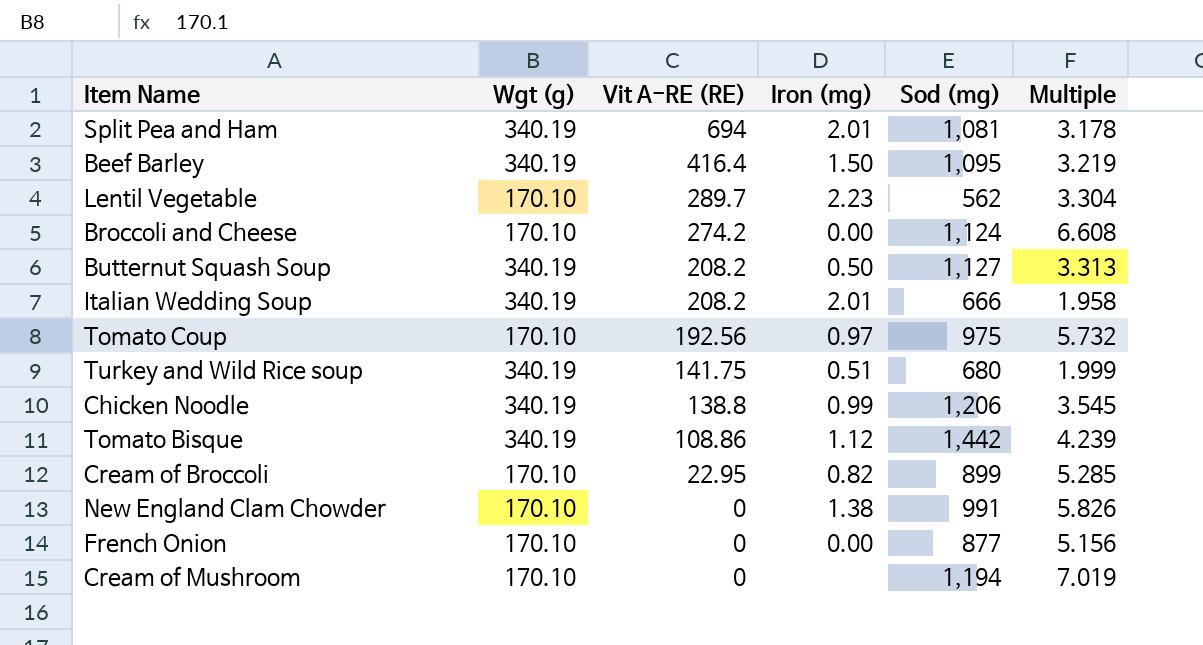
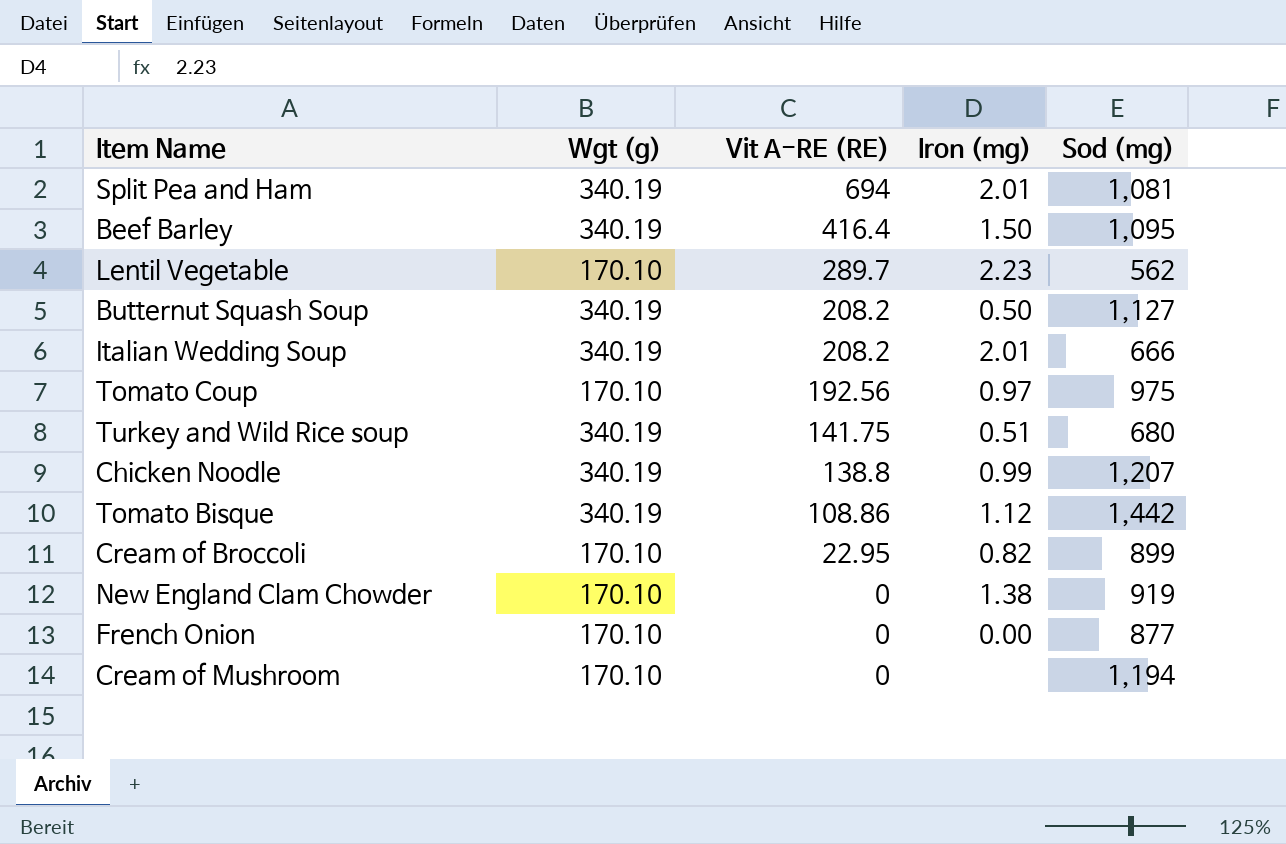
column Multiple | formula: [Sod (mg)] / [Wgt (g)] -> none
row Broccoli and Cheese: 170.10 | 274.2 | 0.00 | 1,124 | 6.608 -> none
Chicken Noodle | Sod (mg): 1,206 -> 1,207
New England Clam Chowder | Sod (mg): 991 -> 919

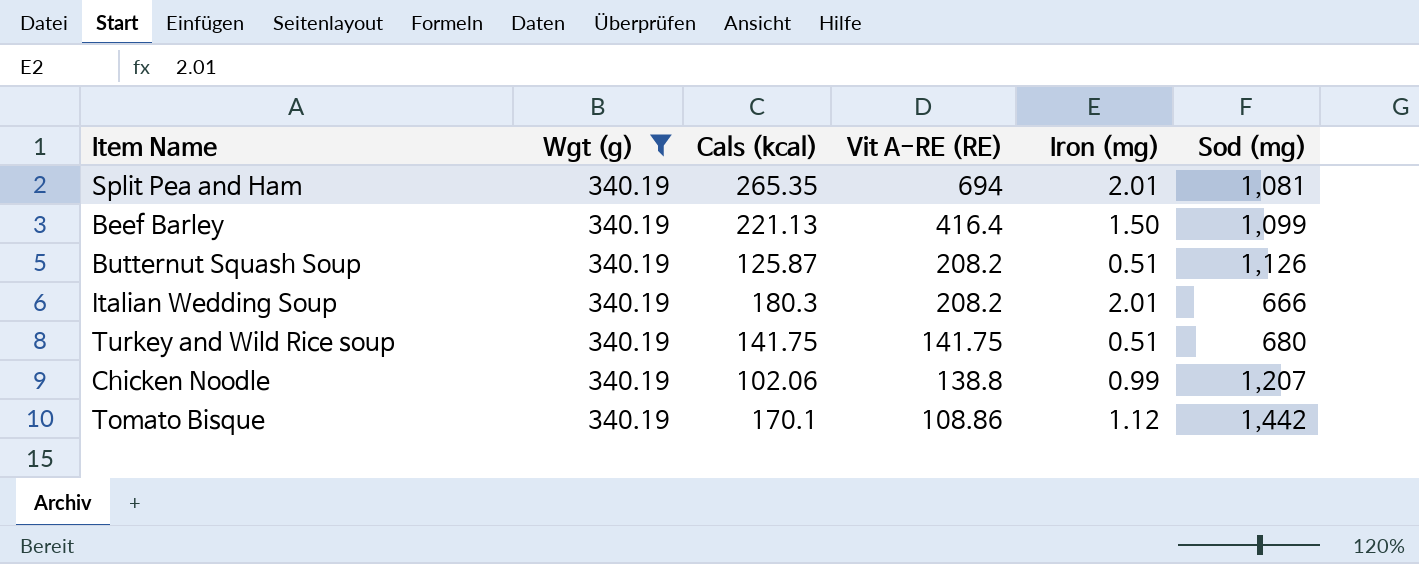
filter: none -> Wgt (g) = 340.19
column Cals (kcal) | position: none -> 3
Beef Barley | Sod (mg): 1,095 -> 1,099
Butternut Squash Soup | Iron (mg): 0.50 -> 0.51
Butternut Squash Soup | Sod (mg): 1,127 -> 1,126

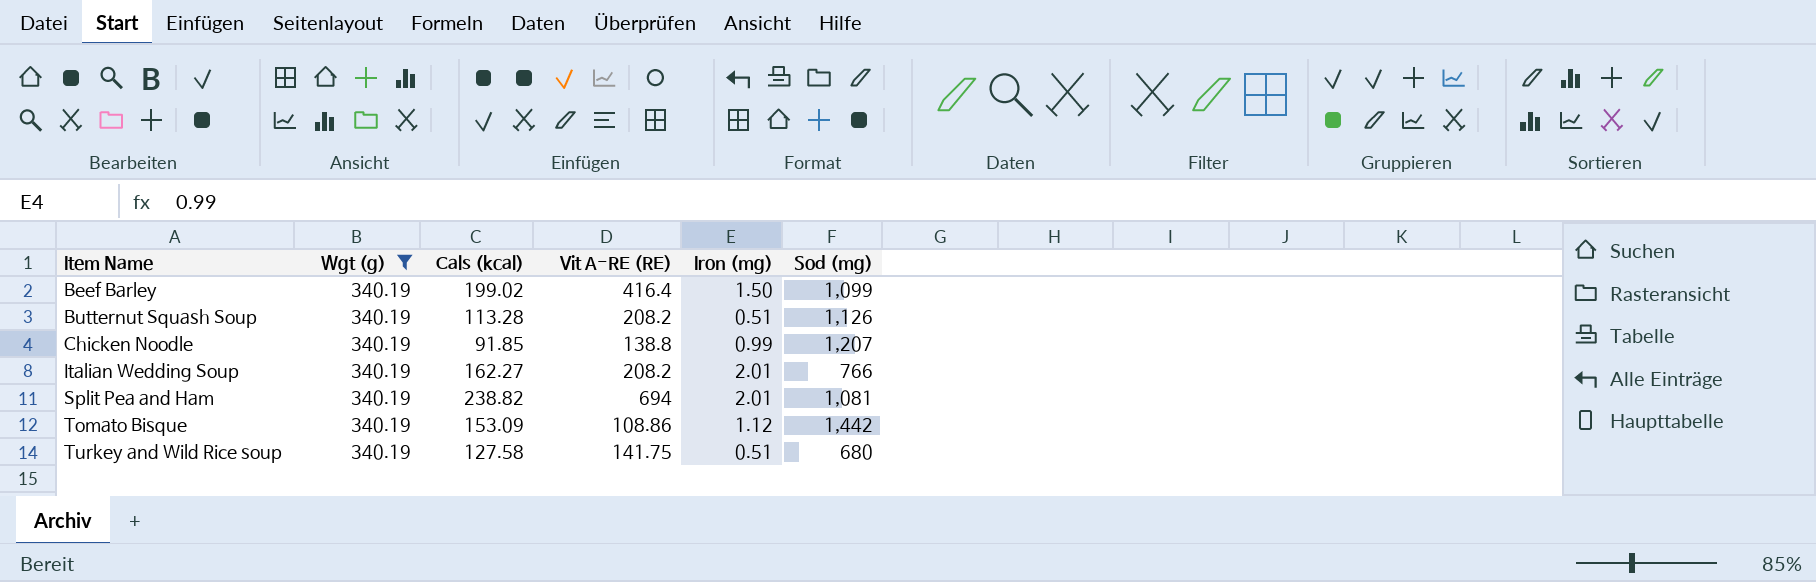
row order: Vit A-RE (RE) descending -> Item Name ascending
Beef Barley | Cals (kcal): 221.13 -> 199.02
Butternut Squash Soup | Cals (kcal): 125.87 -> 113.28
Chicken Noodle | Cals (kcal): 102.06 -> 91.85
Italian Wedding Soup | Cals (kcal): 180.3 -> 162.27
Italian Wedding Soup | Sod (mg): 666 -> 766
Split Pea and Ham | Cals (kcal): 265.35 -> 238.82
Tomato Bisque | Cals (kcal): 170.1 -> 153.09
Turkey and Wild Rice soup | Cals (kcal): 141.75 -> 127.58

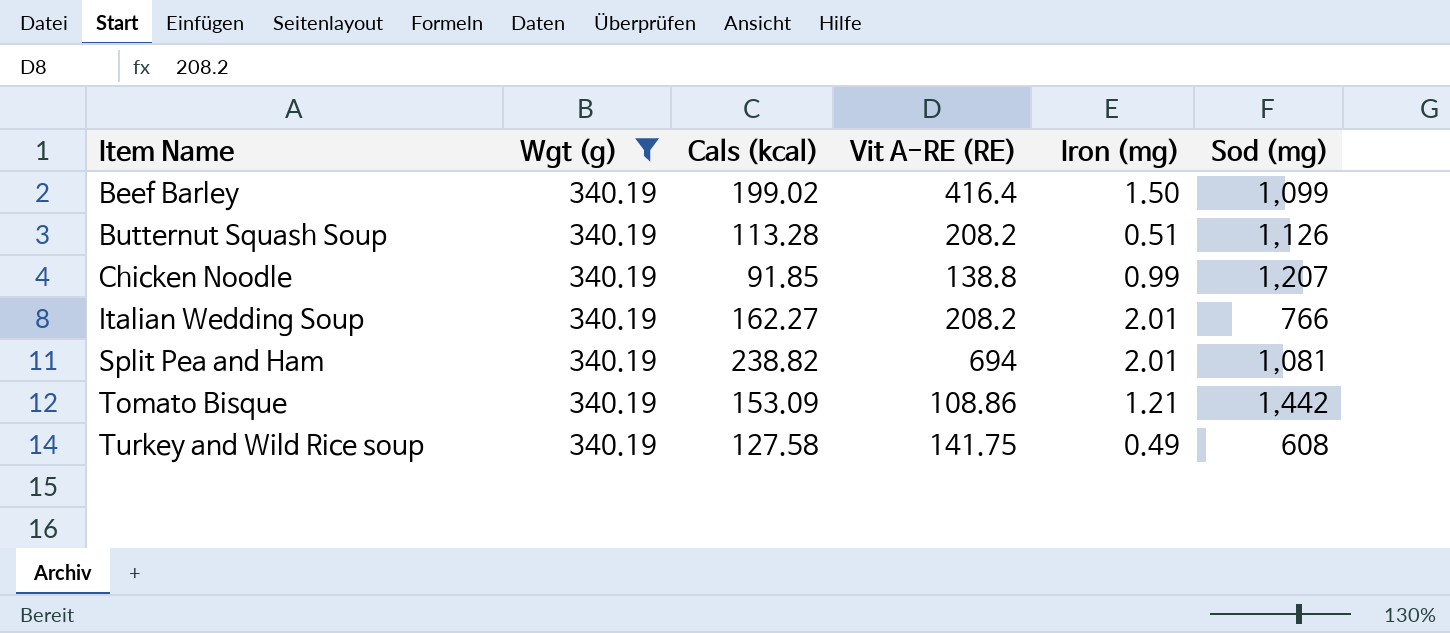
Tomato Bisque | Iron (mg): 1.12 -> 1.21
Turkey and Wild Rice soup | Iron (mg): 0.51 -> 0.49
Turkey and Wild Rice soup | Sod (mg): 680 -> 608

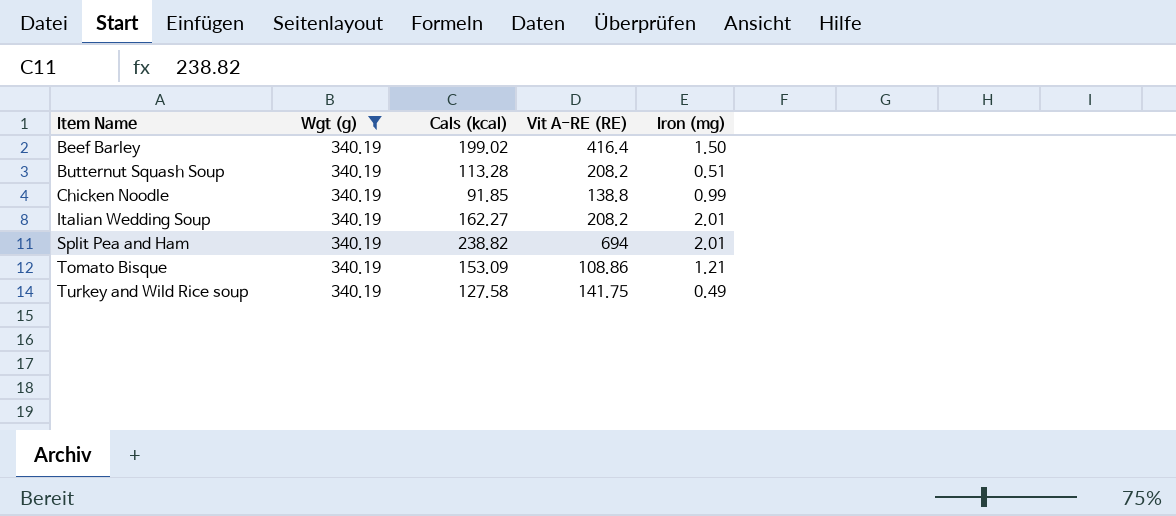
column Sod (mg) | position: 6 -> none

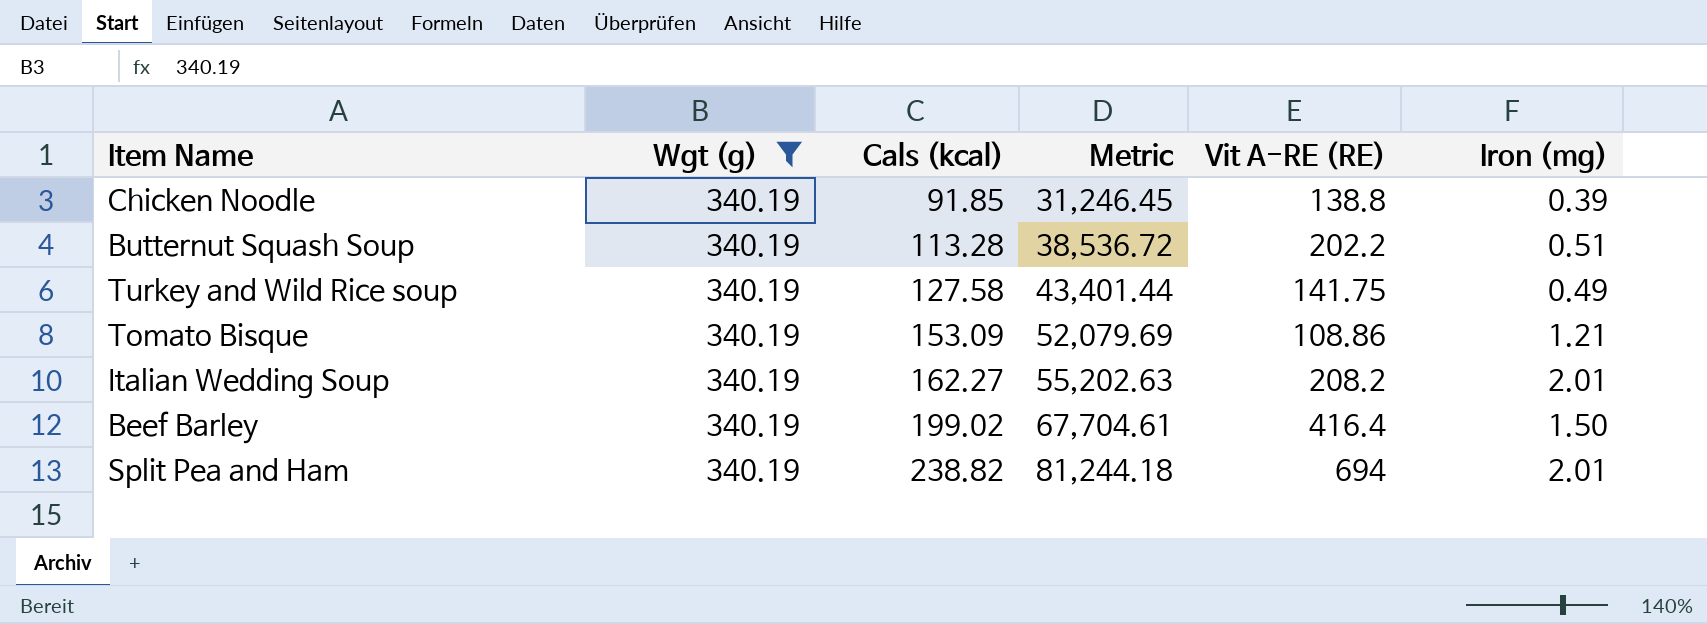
row order: Item Name ascending -> Cals (kcal) ascending
column Metric | formula: none -> [Wgt (g)] * [Cals (kcal)]
Chicken Noodle | Iron (mg): 0.99 -> 0.39
Butternut Squash Soup | Vit A-RE (RE): 208.2 -> 202.2

